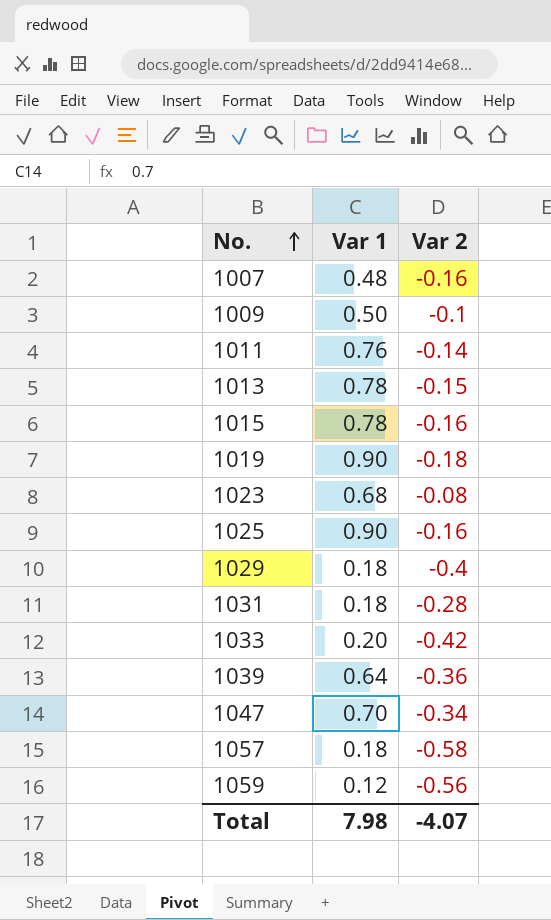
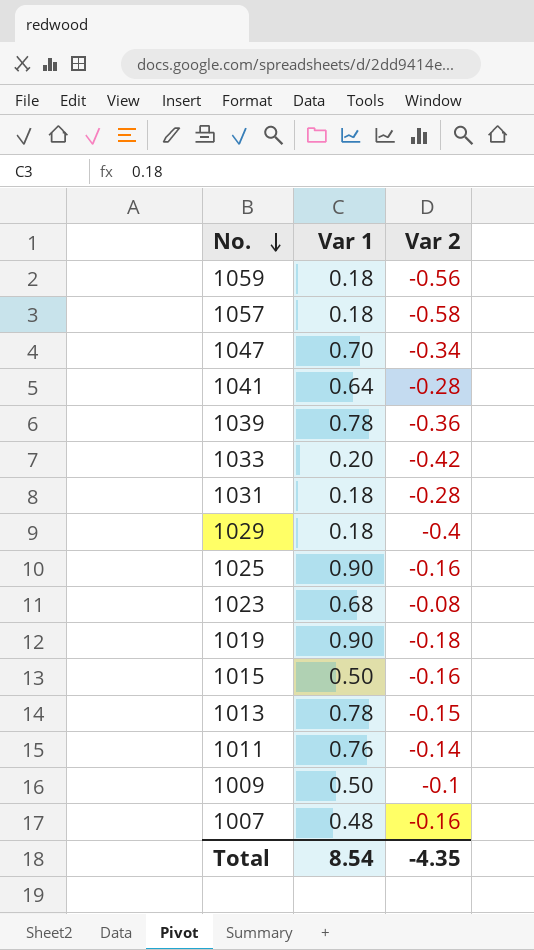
row order: No. ascending -> No. descending
1059 | Var 1: 0.12 -> 0.18
row 1041: none -> 0.64 | -0.28
1039 | Var 1: 0.64 -> 0.78
1015 | Var 1: 0.78 -> 0.50
Total | Var 1: 7.98 -> 8.54
Total | Var 2: -4.07 -> -4.35

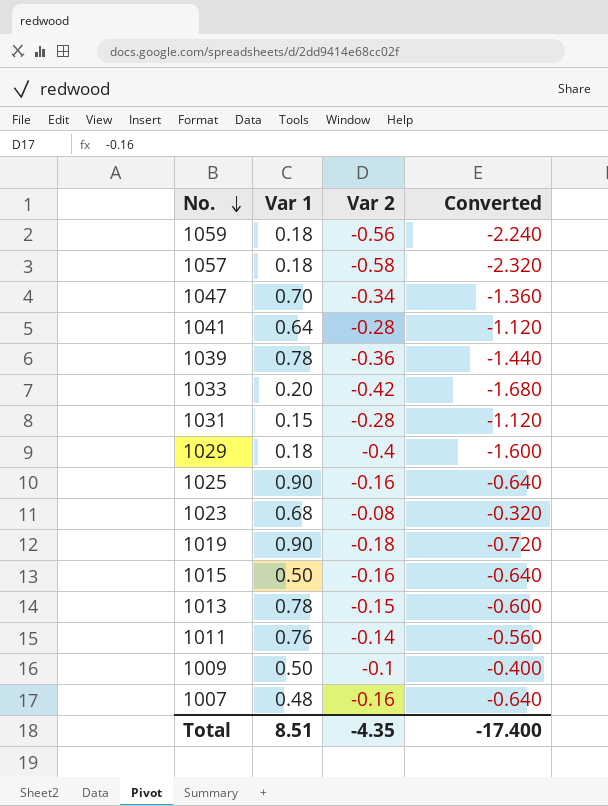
column Converted | formula: none -> [Var 2] * 4
1031 | Var 1: 0.18 -> 0.15
Total | Var 1: 8.54 -> 8.51

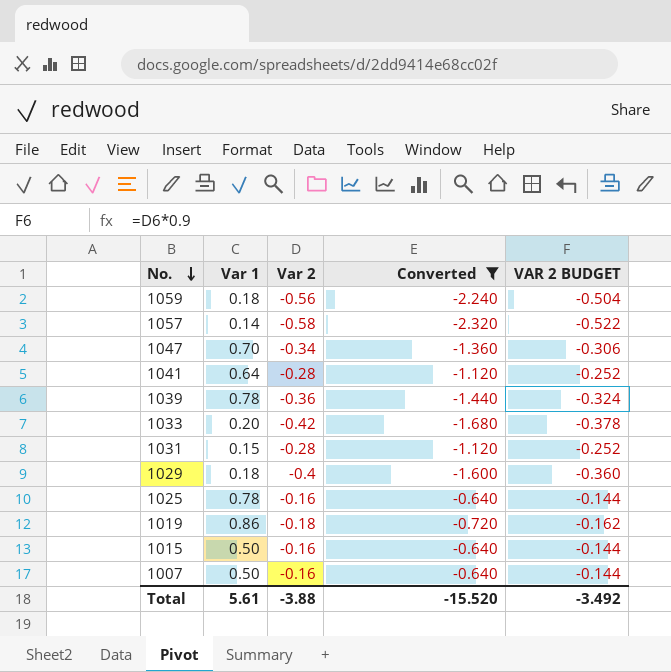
filter: none -> Converted <= -0.640
column VAR 2 BUDGET | formula: none -> [Var 2] * 0.9
1057 | Var 1: 0.18 -> 0.14
1025 | Var 1: 0.90 -> 0.78
1019 | Var 1: 0.90 -> 0.86
1007 | Var 1: 0.48 -> 0.50
Total | Var 1: 8.51 -> 5.61
Total | Var 2: -4.35 -> -3.88
Total | Converted: -17.400 -> -15.520

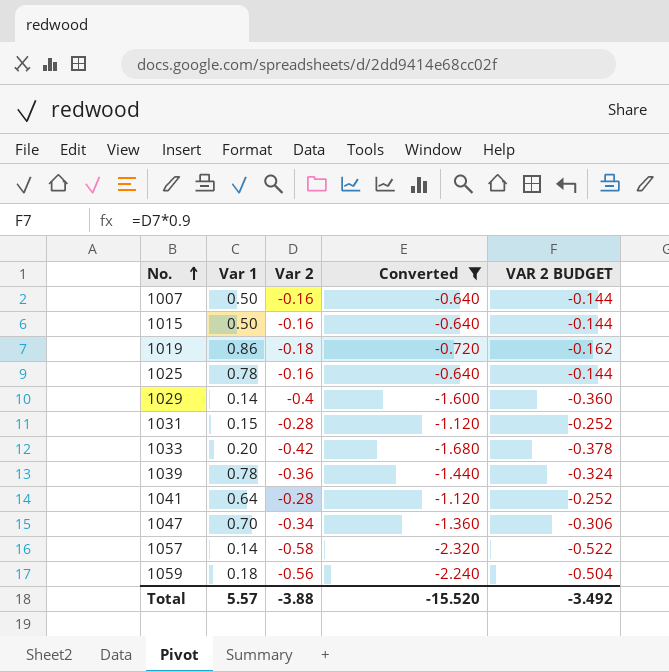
row order: No. descending -> No. ascending
1029 | Var 1: 0.18 -> 0.14
Total | Var 1: 5.61 -> 5.57

